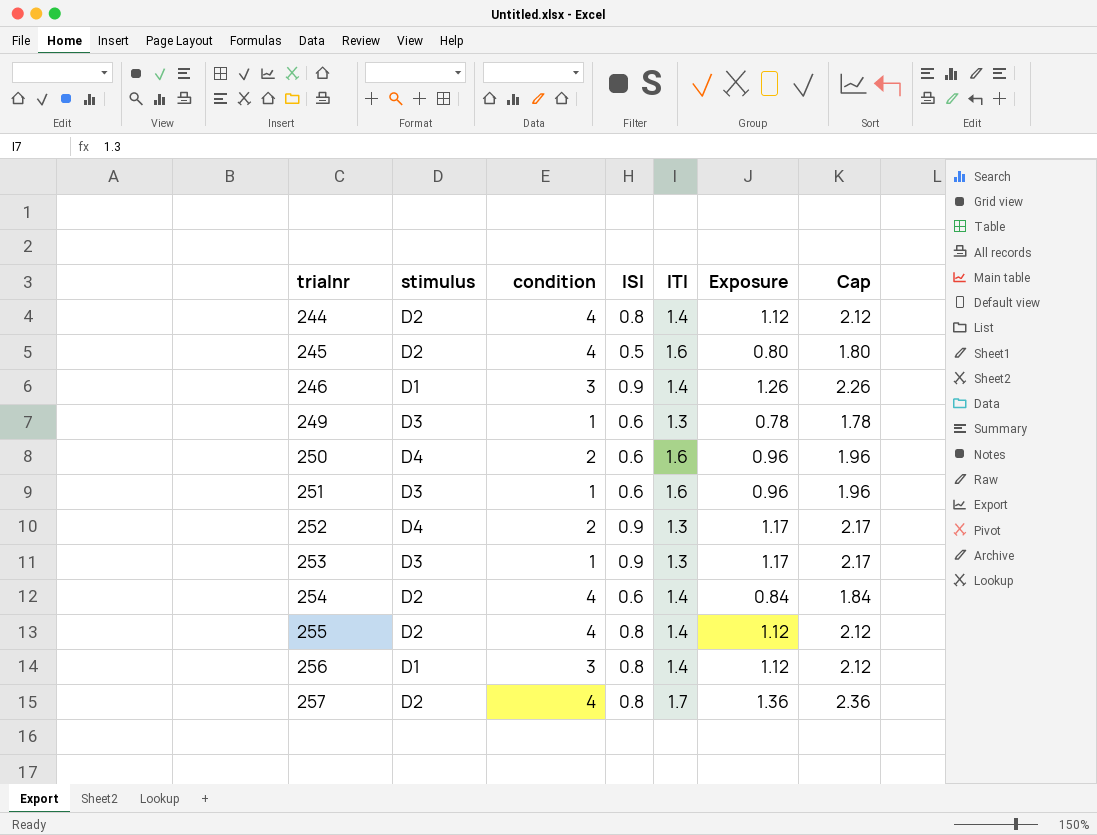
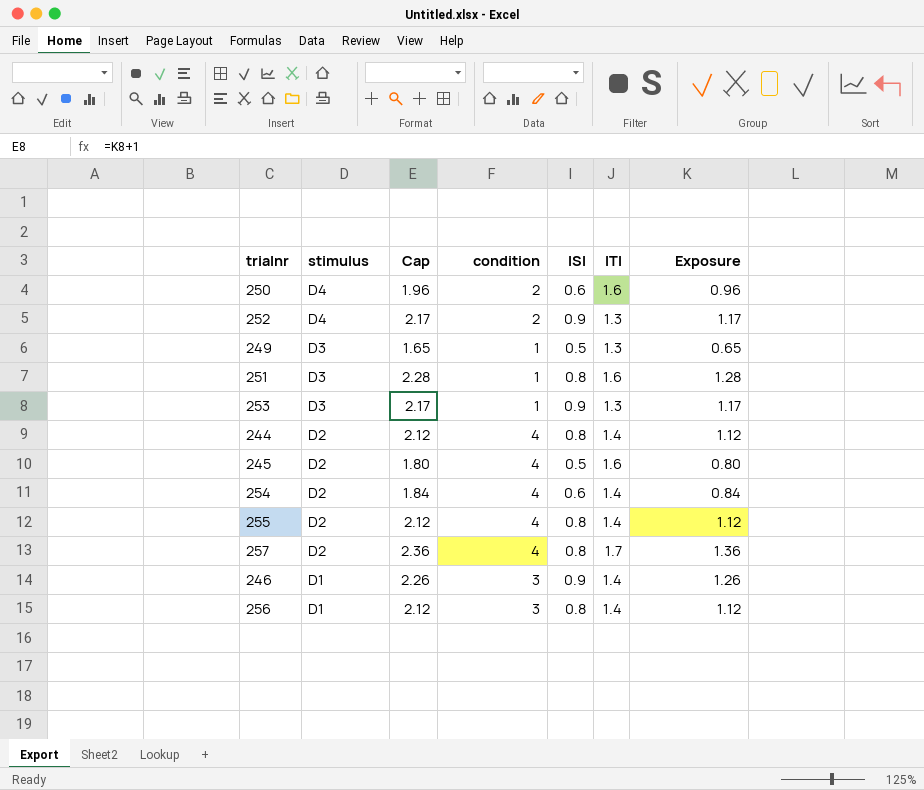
row order: trialnr ascending -> stimulus descending
column Cap | position: 7 -> 3
249 | Cap: 1.78 -> 1.65
249 | ISI: 0.6 -> 0.5
249 | Exposure: 0.78 -> 0.65
251 | Cap: 1.96 -> 2.28
251 | ISI: 0.6 -> 0.8
251 | Exposure: 0.96 -> 1.28

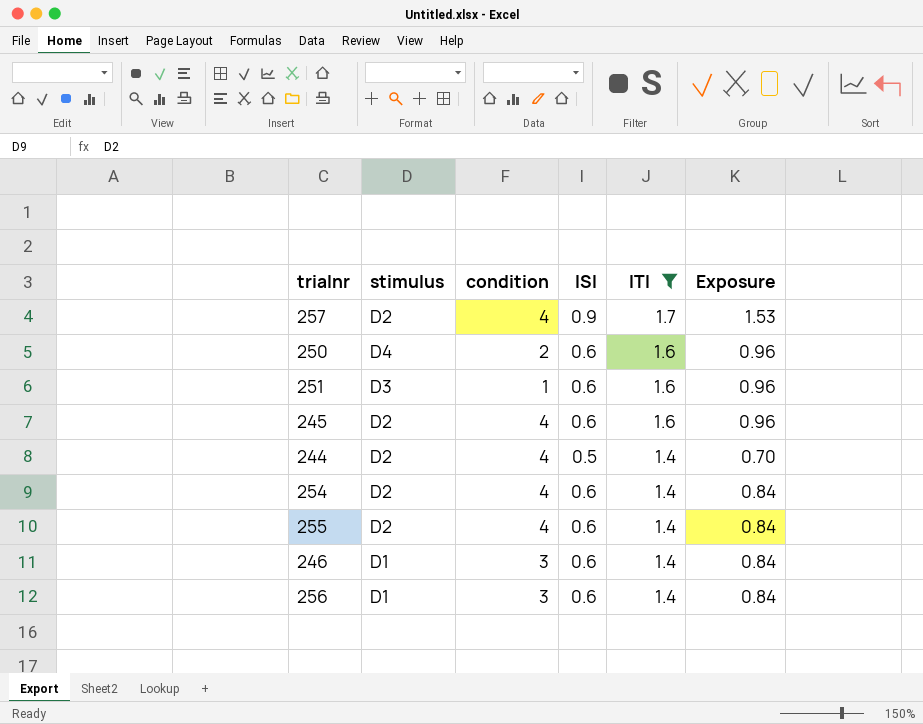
filter: none -> ITI != 1.3
row order: stimulus descending -> ITI descending
column Cap | formula: [Exposure] + 1 -> none
257 | ISI: 0.8 -> 0.9
257 | Exposure: 1.36 -> 1.53
251 | ISI: 0.8 -> 0.6
251 | Exposure: 1.28 -> 0.96
245 | ISI: 0.5 -> 0.6
245 | Exposure: 0.80 -> 0.96
244 | ISI: 0.8 -> 0.5
244 | Exposure: 1.12 -> 0.70
255 | ISI: 0.8 -> 0.6
255 | Exposure: 1.12 -> 0.84
246 | ISI: 0.9 -> 0.6
246 | Exposure: 1.26 -> 0.84
256 | ISI: 0.8 -> 0.6
256 | Exposure: 1.12 -> 0.84

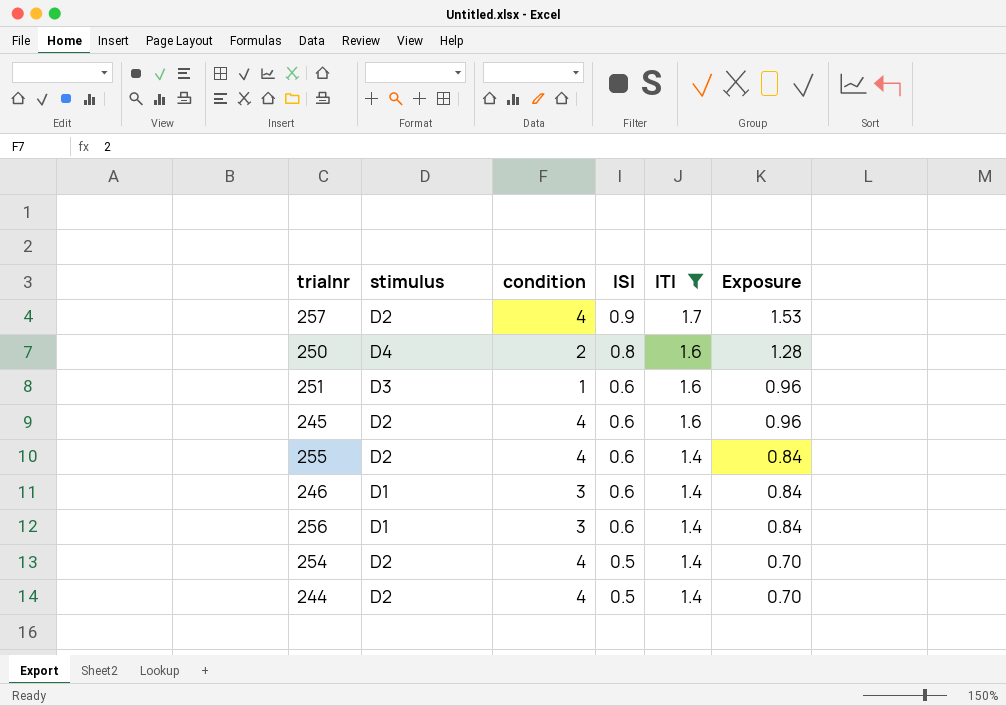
row order: ITI descending -> ISI descending
250 | ISI: 0.6 -> 0.8
250 | Exposure: 0.96 -> 1.28
254 | ISI: 0.6 -> 0.5
254 | Exposure: 0.84 -> 0.70

